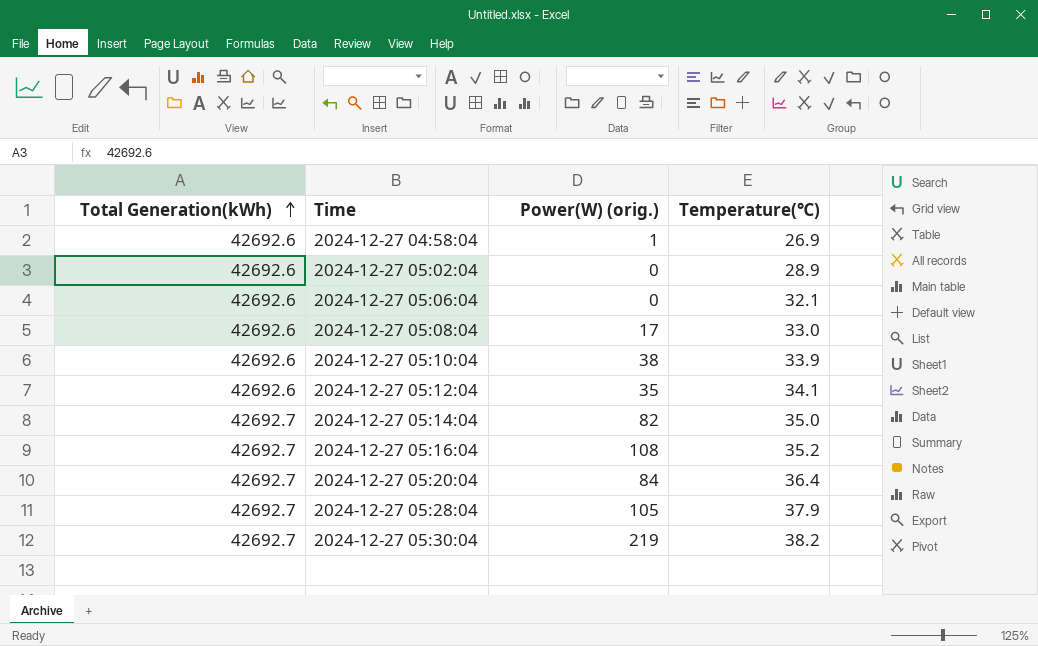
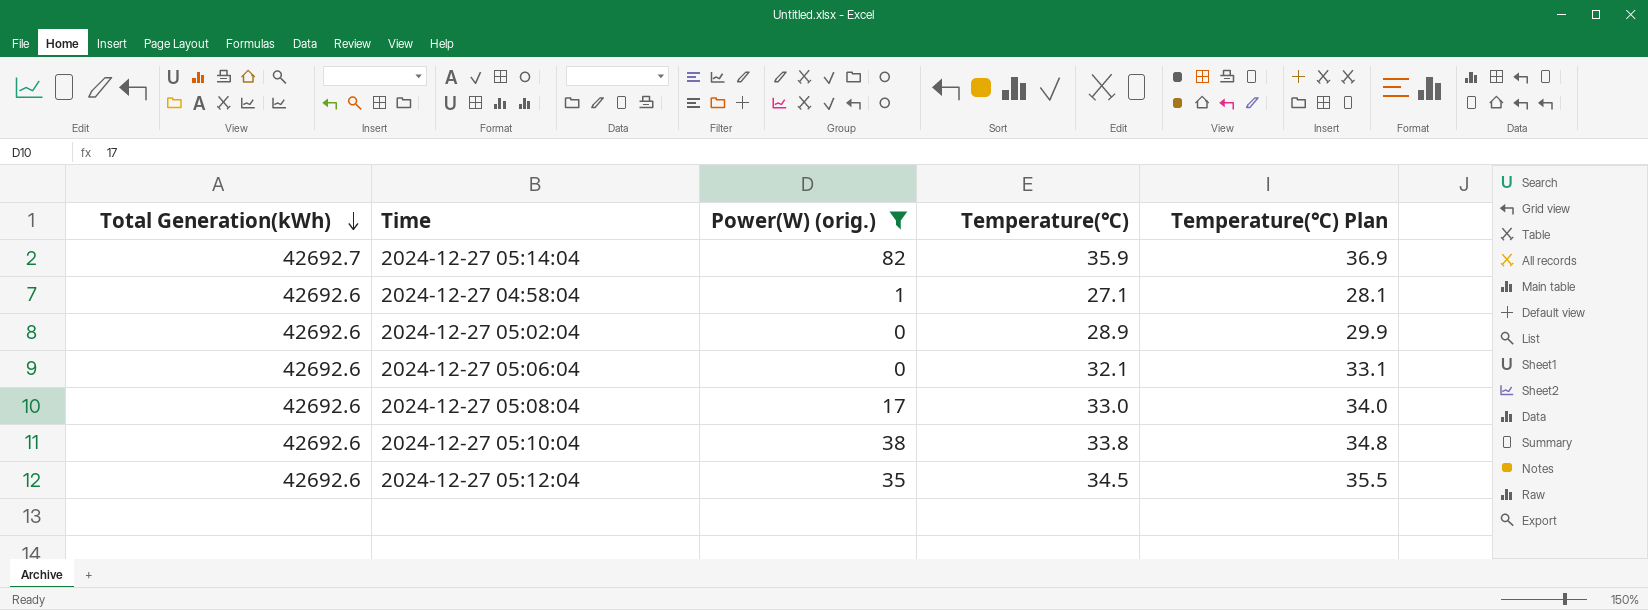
filter: none -> Power(W) (orig.) <= 82
row order: Total Generation(kWh) ascending -> Total Generation(kWh) descending
column Temperature(℃) Plan | formula: none -> [Temperature(℃)] + 1
2024-12-27 05:14:04 | Temperature(℃): 35.0 -> 35.9
2024-12-27 04:58:04 | Temperature(℃): 26.9 -> 27.1
2024-12-27 05:10:04 | Temperature(℃): 33.9 -> 33.8
2024-12-27 05:12:04 | Temperature(℃): 34.1 -> 34.5

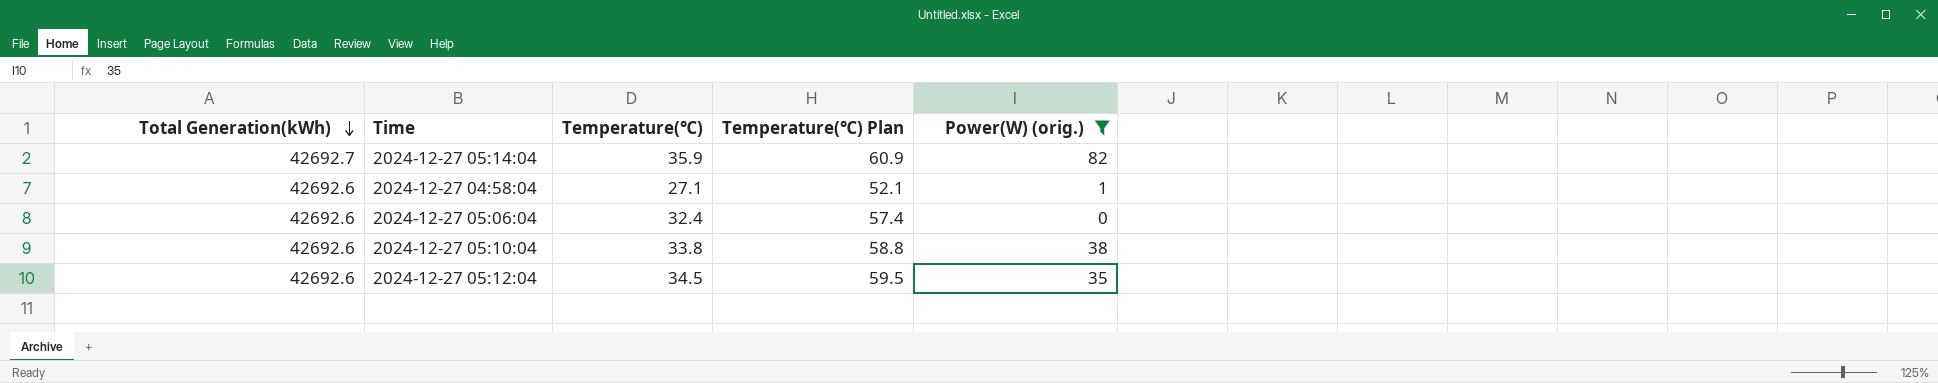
column Temperature(℃) Plan | formula: [Temperature(℃)] + 1 -> [Temperature(℃)] + 25
column Power(W) (orig.) | position: 3 -> 5
row 2024-12-27 05:02:04: 42692.6 | 0 | 28.9 | 29.9 -> none
row 2024-12-27 05:08:04: 42692.6 | 17 | 33.0 | 34.0 -> none
2024-12-27 05:06:04 | Temperature(℃): 32.1 -> 32.4

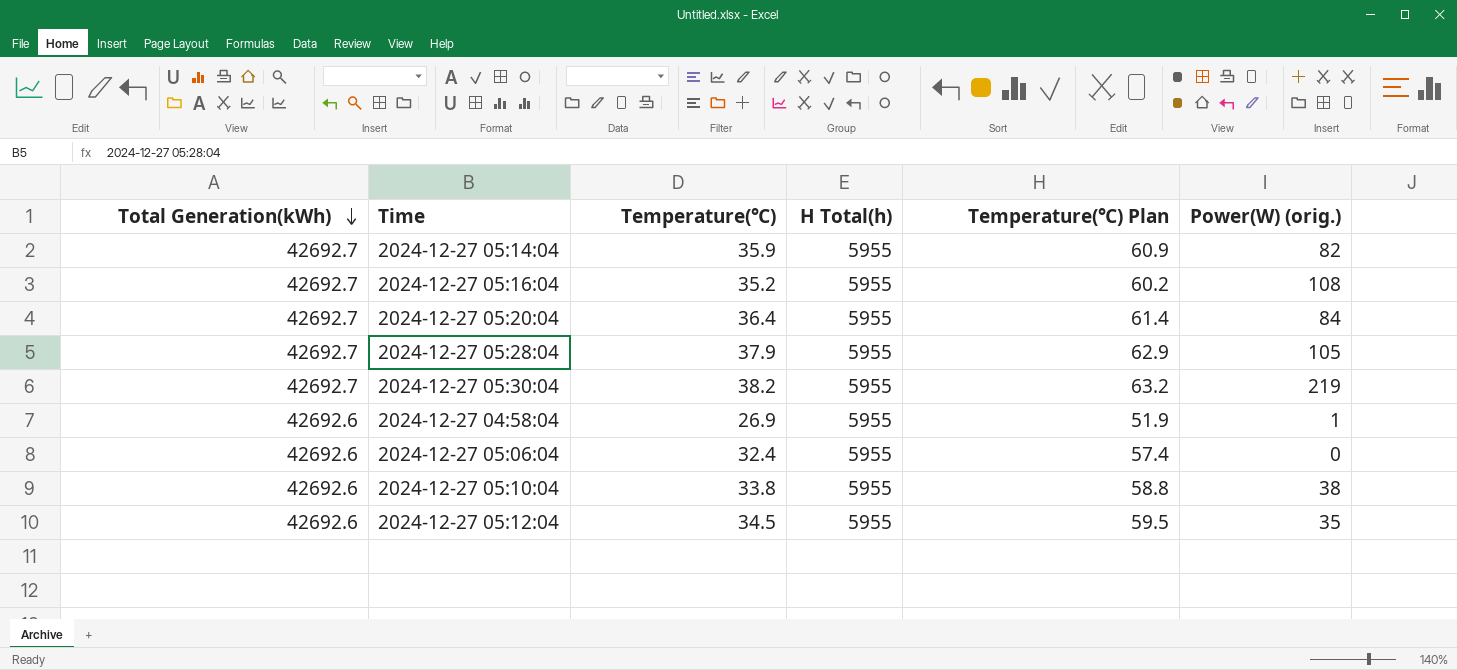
filter: Power(W) (orig.) <= 82 -> none
column H Total(h) | position: none -> 4
2024-12-27 04:58:04 | Temperature(℃): 27.1 -> 26.9
2024-12-27 04:58:04 | Temperature(℃) Plan: 52.1 -> 51.9

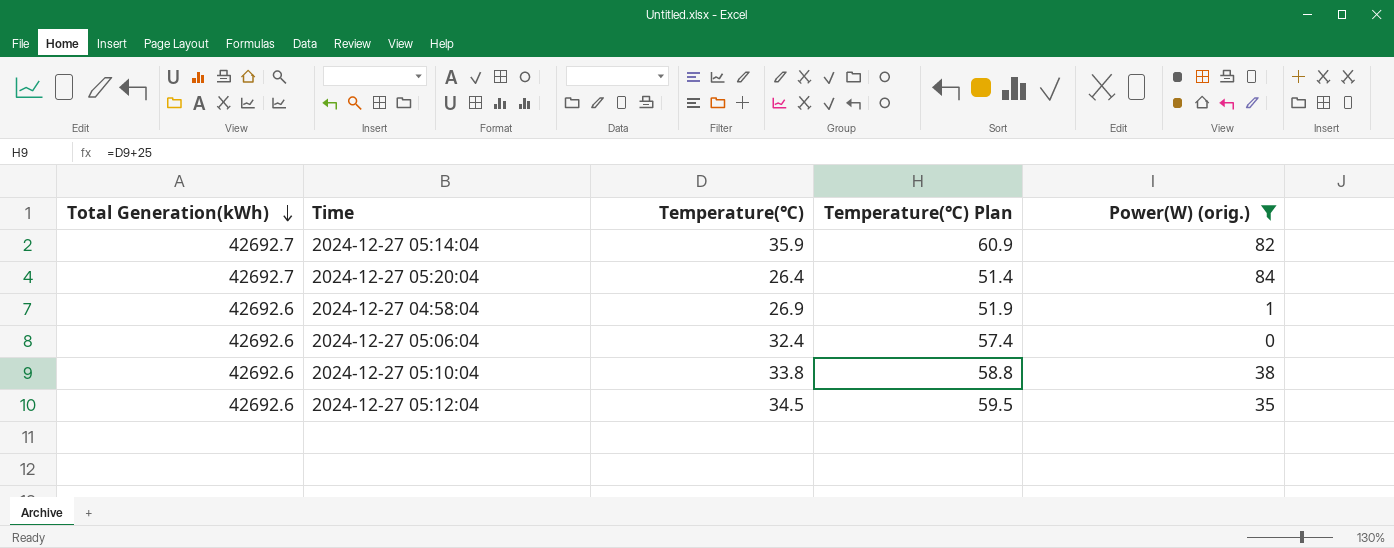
filter: none -> Power(W) (orig.) <= 84
column H Total(h) | position: 4 -> none
2024-12-27 05:20:04 | Temperature(℃): 36.4 -> 26.4
2024-12-27 05:20:04 | Temperature(℃) Plan: 61.4 -> 51.4

